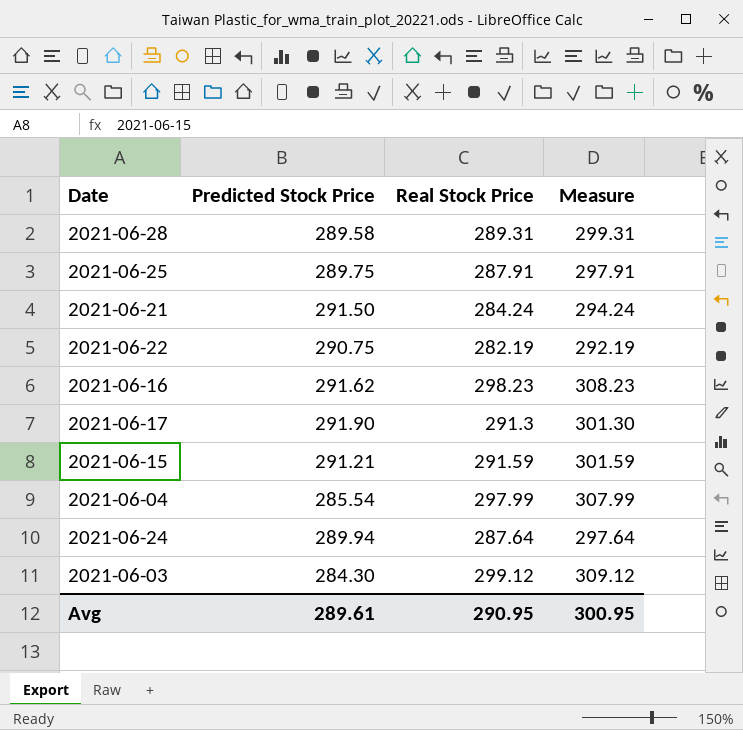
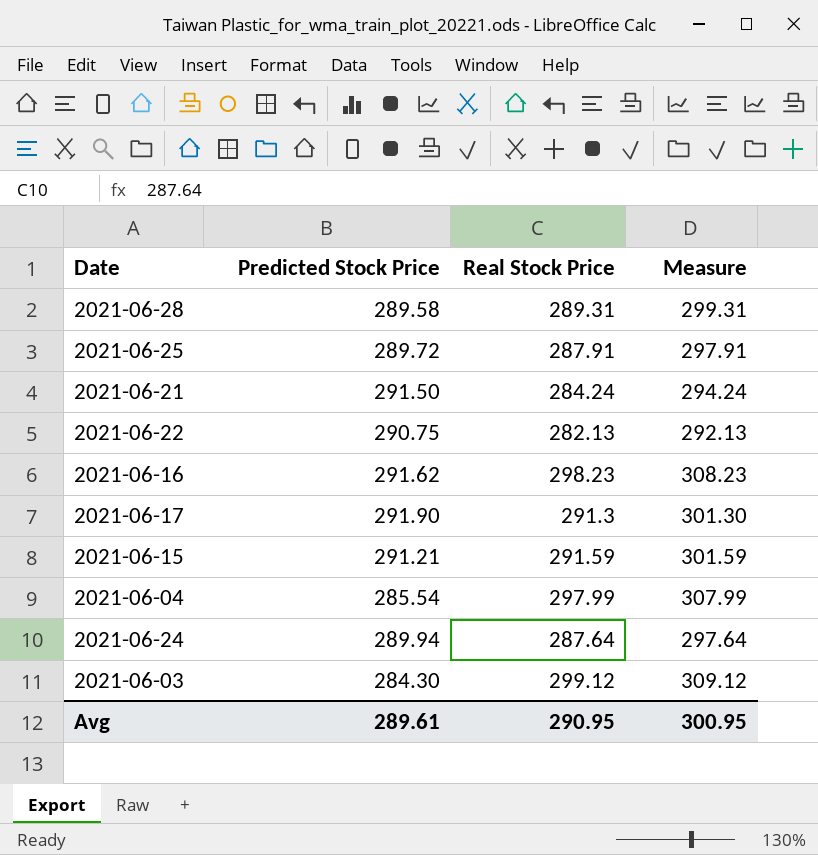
2021-06-25 | Predicted Stock Price: 289.75 -> 289.72
2021-06-22 | Real Stock Price: 282.19 -> 282.13
2021-06-22 | Measure: 292.19 -> 292.13

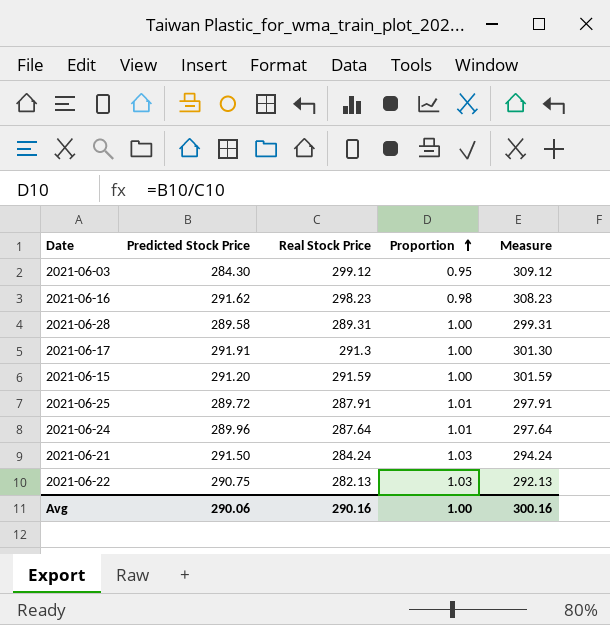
row order: none -> Proportion ascending
column Proportion | formula: none -> [Predicted Stock Price] / [Real Stock Price]
row 2021-06-04: 285.54 | 297.99 | 307.99 -> none
2021-06-17 | Predicted Stock Price: 291.90 -> 291.91
2021-06-15 | Predicted Stock Price: 291.21 -> 291.20
2021-06-24 | Predicted Stock Price: 289.94 -> 289.96
Avg | Predicted Stock Price: 289.61 -> 290.06
Avg | Real Stock Price: 290.95 -> 290.16
Avg | Measure: 300.95 -> 300.16

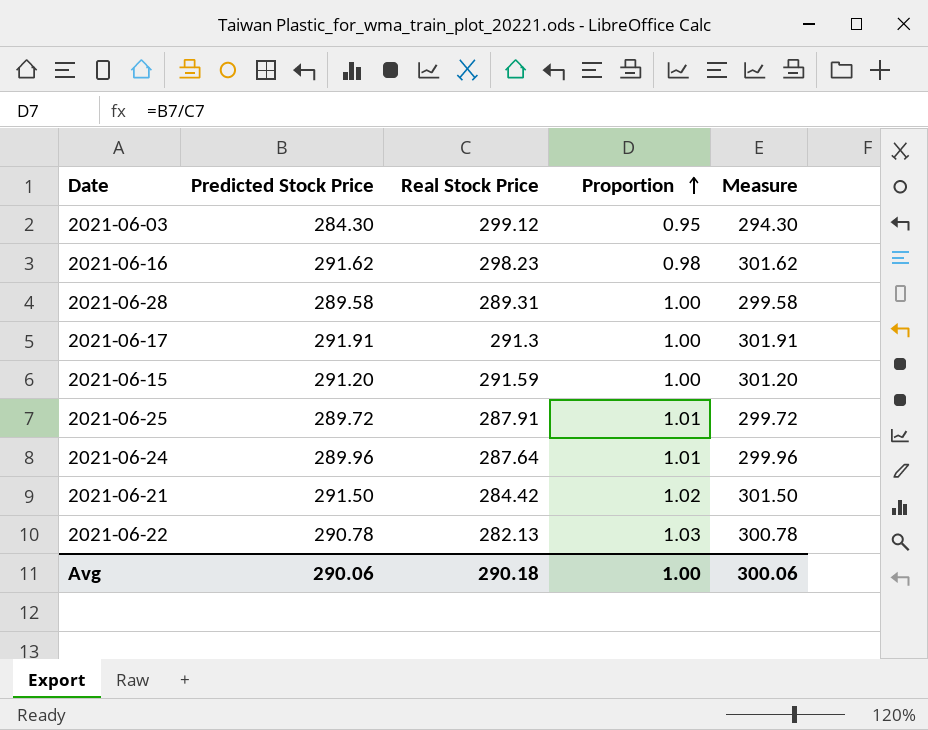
column Measure | formula: [Real Stock Price] + 10 -> [Predicted Stock Price] + 10
2021-06-21 | Real Stock Price: 284.24 -> 284.42
2021-06-21 | Proportion: 1.03 -> 1.02
2021-06-22 | Predicted Stock Price: 290.75 -> 290.78
Avg | Real Stock Price: 290.16 -> 290.18
Avg | Measure: 300.16 -> 300.06

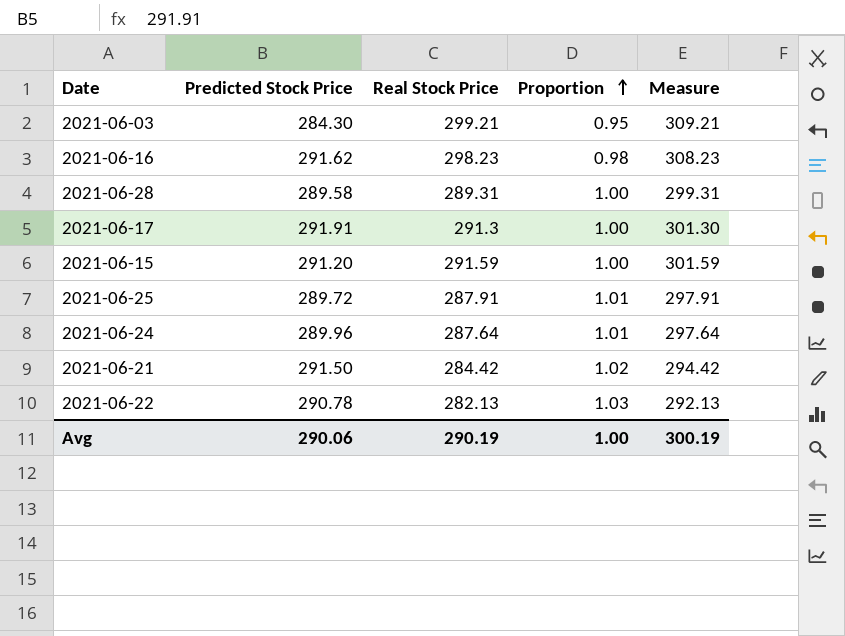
column Measure | formula: [Predicted Stock Price] + 10 -> [Real Stock Price] + 10
2021-06-03 | Real Stock Price: 299.12 -> 299.21
Avg | Real Stock Price: 290.18 -> 290.19
Avg | Measure: 300.06 -> 300.19

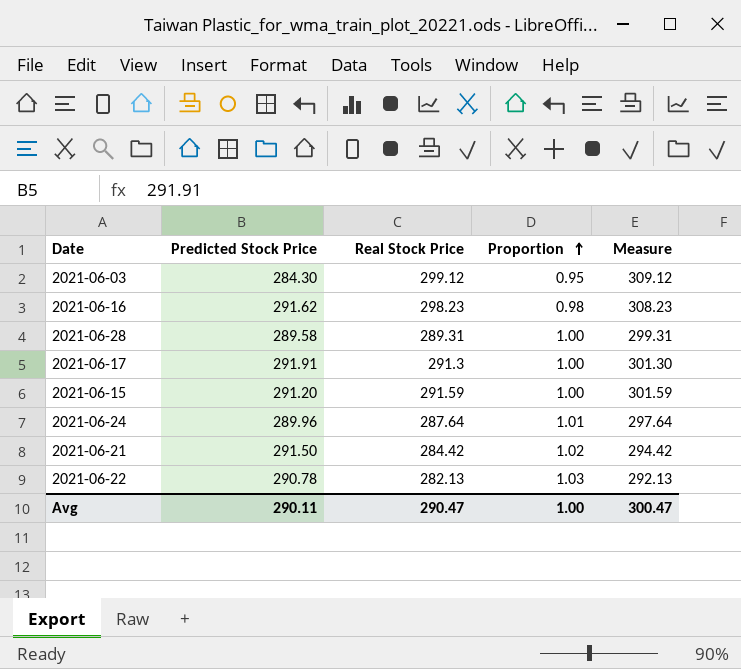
row 2021-06-25: 289.72 | 287.91 | 1.01 | 297.91 -> none
2021-06-03 | Real Stock Price: 299.21 -> 299.12
2021-06-03 | Measure: 309.21 -> 309.12
Avg | Predicted Stock Price: 290.06 -> 290.11
Avg | Real Stock Price: 290.19 -> 290.47
Avg | Measure: 300.19 -> 300.47

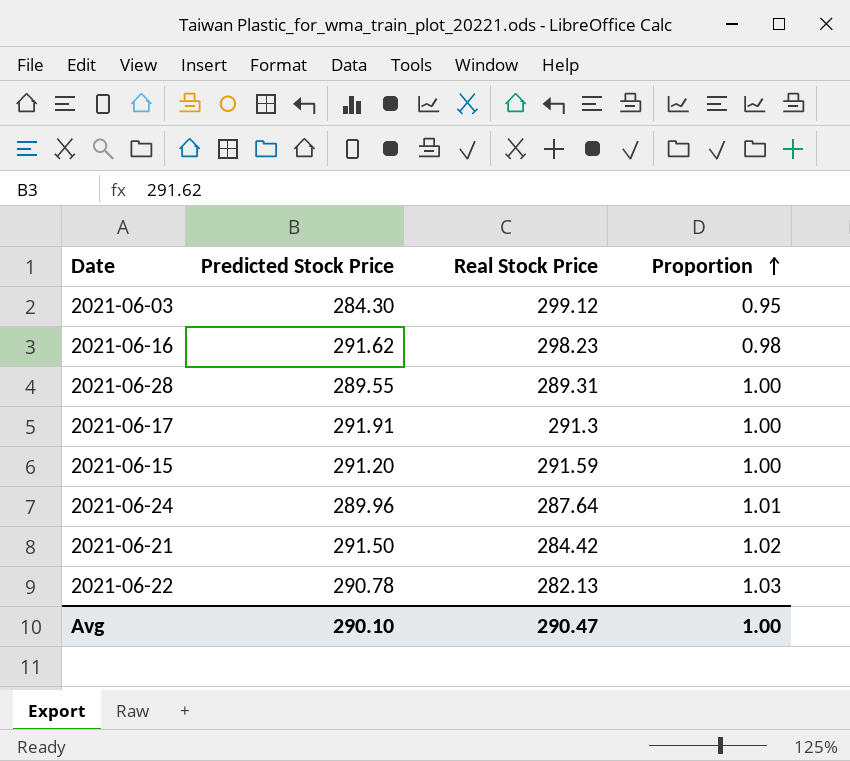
column Measure | formula: [Real Stock Price] + 10 -> none
2021-06-28 | Predicted Stock Price: 289.58 -> 289.55
Avg | Predicted Stock Price: 290.11 -> 290.10

